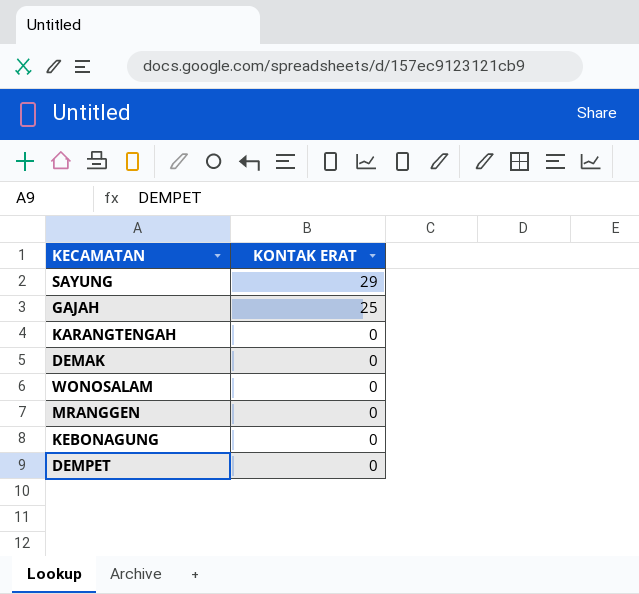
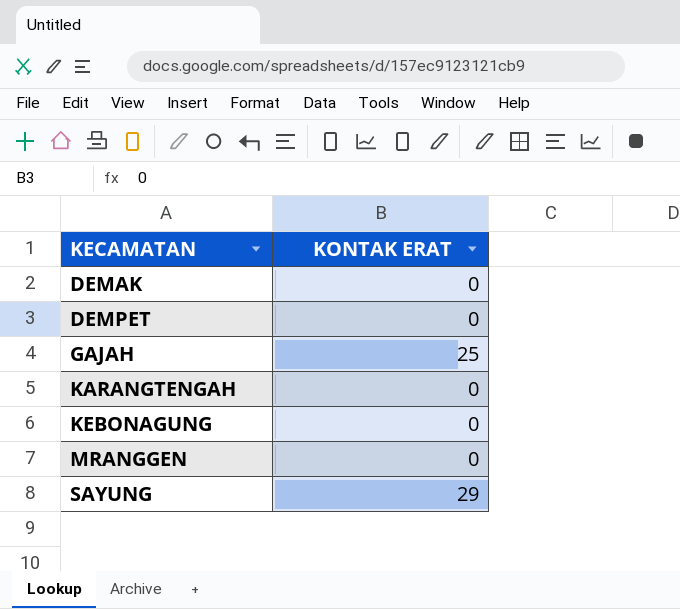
row order: KONTAK ERAT descending -> KECAMATAN ascending
row WONOSALAM: 0 -> none

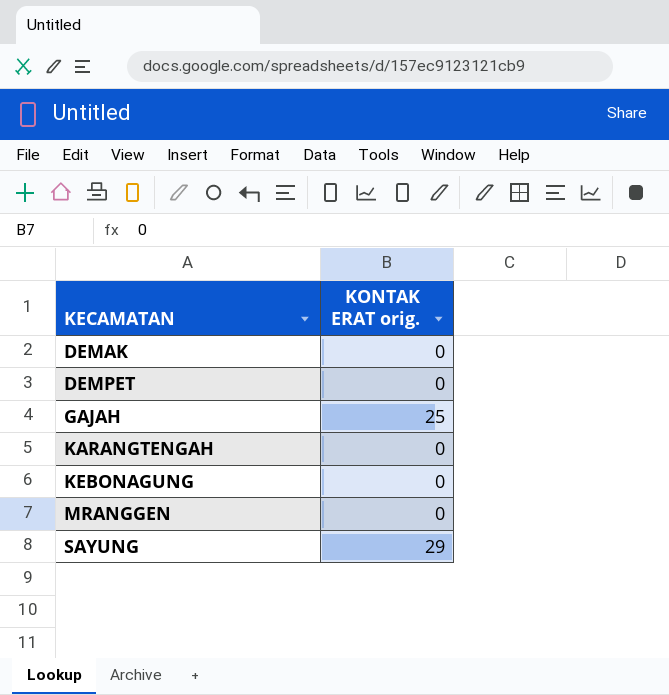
column name: KONTAK ERAT -> KONTAK ERAT orig.

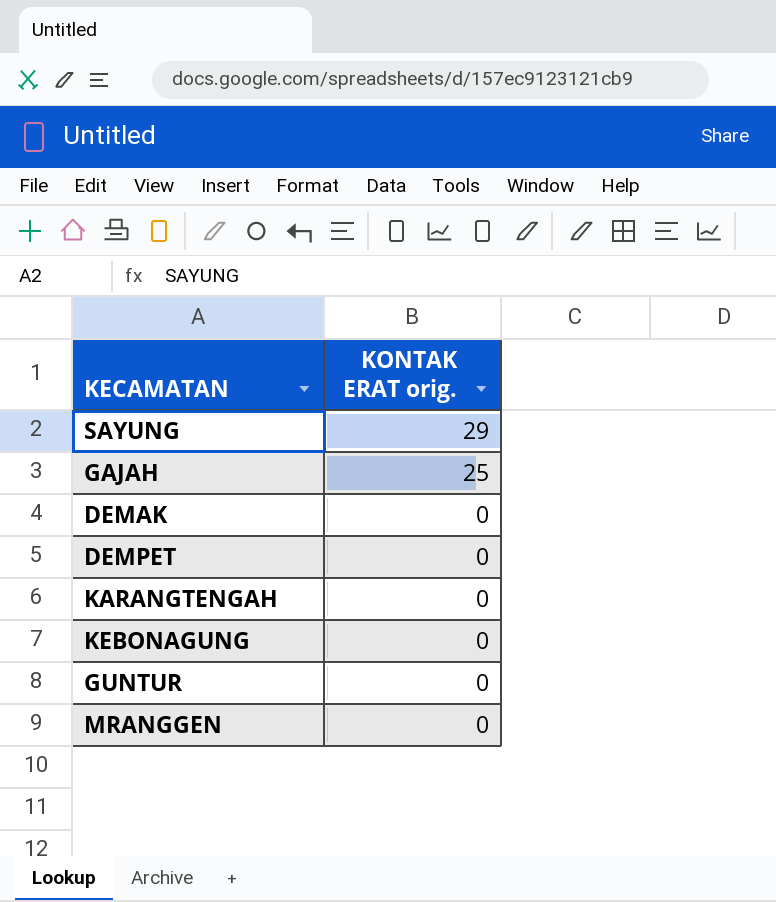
row order: KECAMATAN ascending -> KONTAK ERAT orig. descending
row GUNTUR: none -> 0

